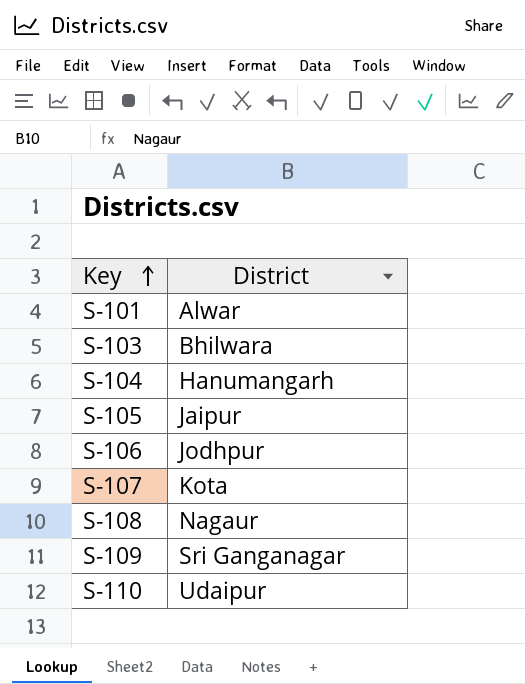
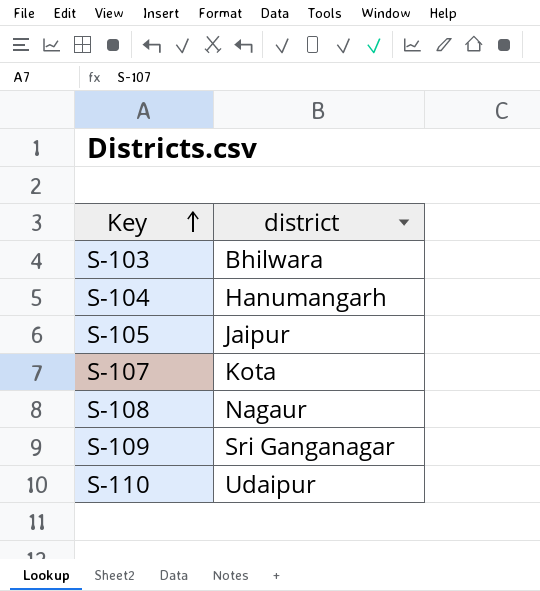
column name: District -> district
row S-101: Alwar -> none
row S-106: Jodhpur -> none

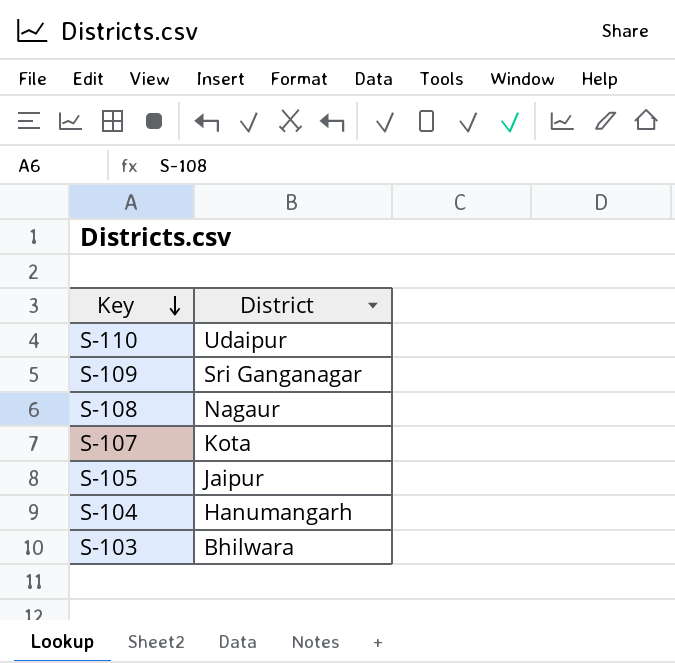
row order: Key ascending -> Key descending
column name: district -> District

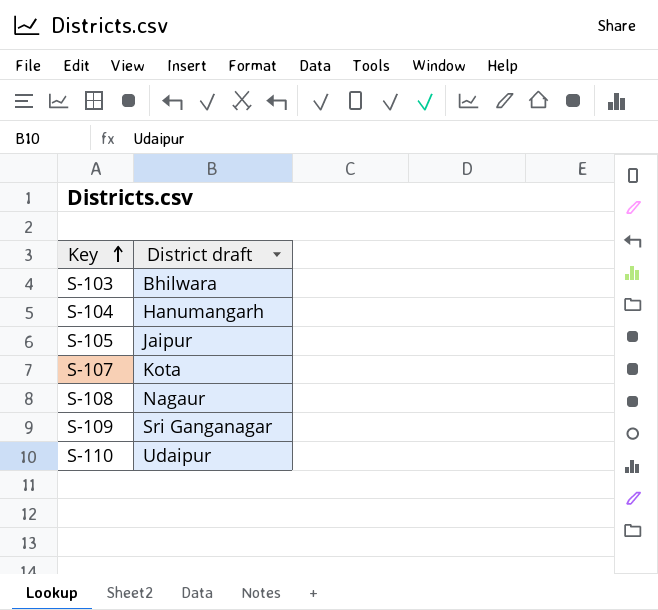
row order: Key descending -> Key ascending
column name: District -> District draft

